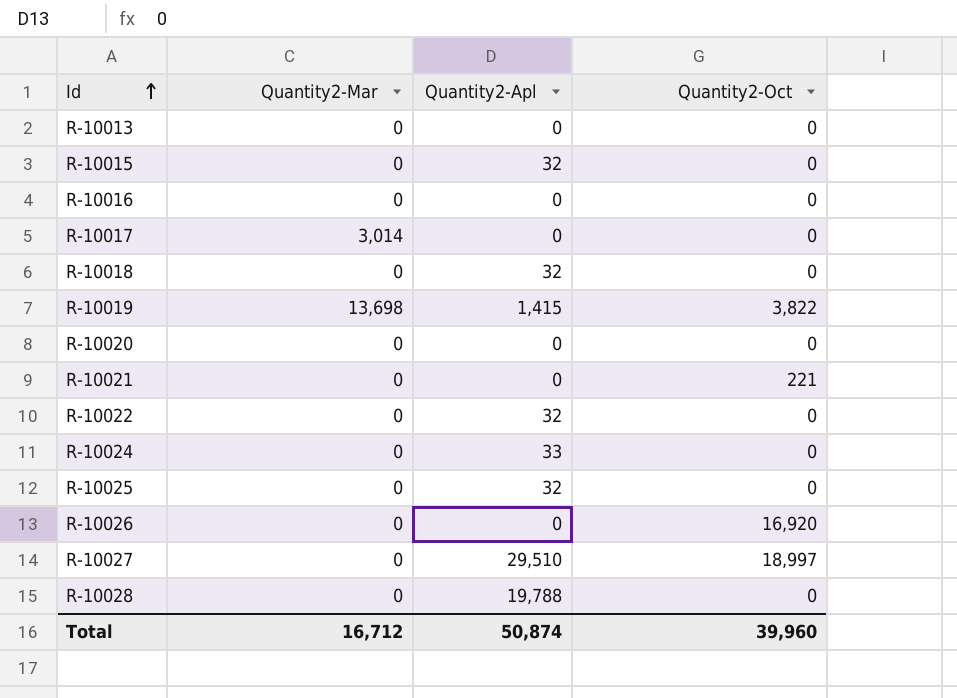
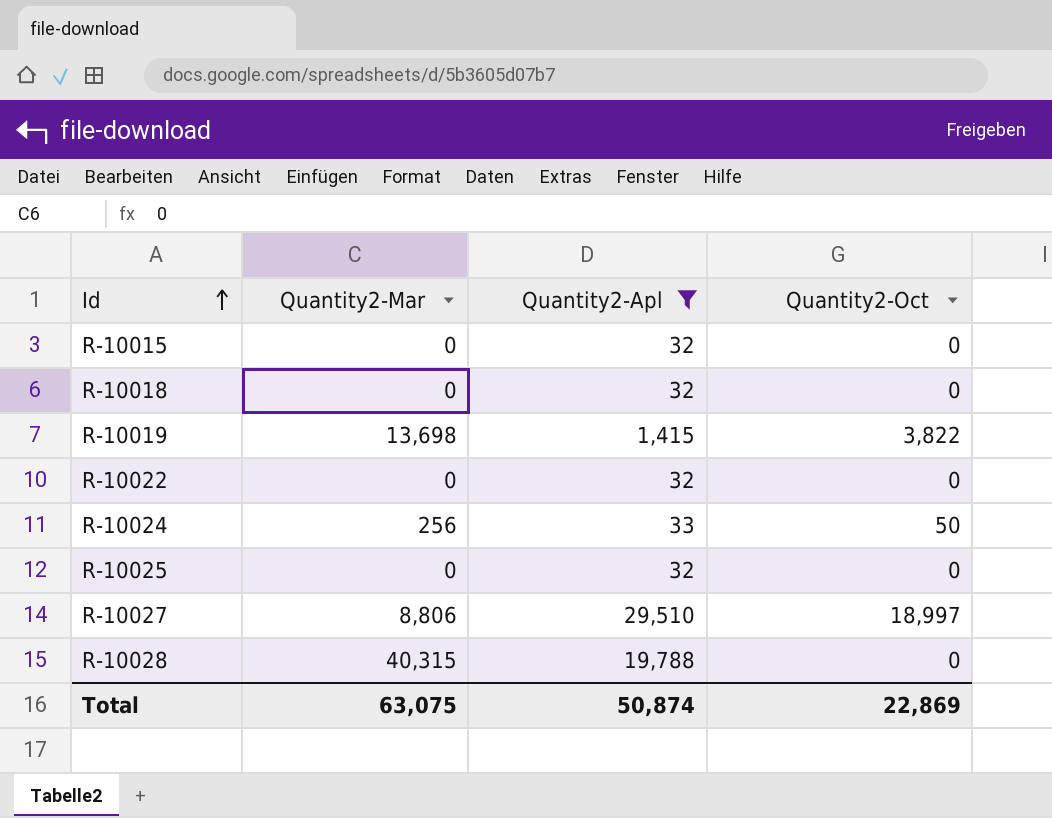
filter: none -> Quantity2-Apl != 0
R-10024 | Quantity2-Mar: 0 -> 256
R-10024 | Quantity2-Oct: 0 -> 50
R-10027 | Quantity2-Mar: 0 -> 8,806
R-10028 | Quantity2-Mar: 0 -> 40,315
Total | Quantity2-Mar: 16,712 -> 63,075
Total | Quantity2-Oct: 39,960 -> 22,869

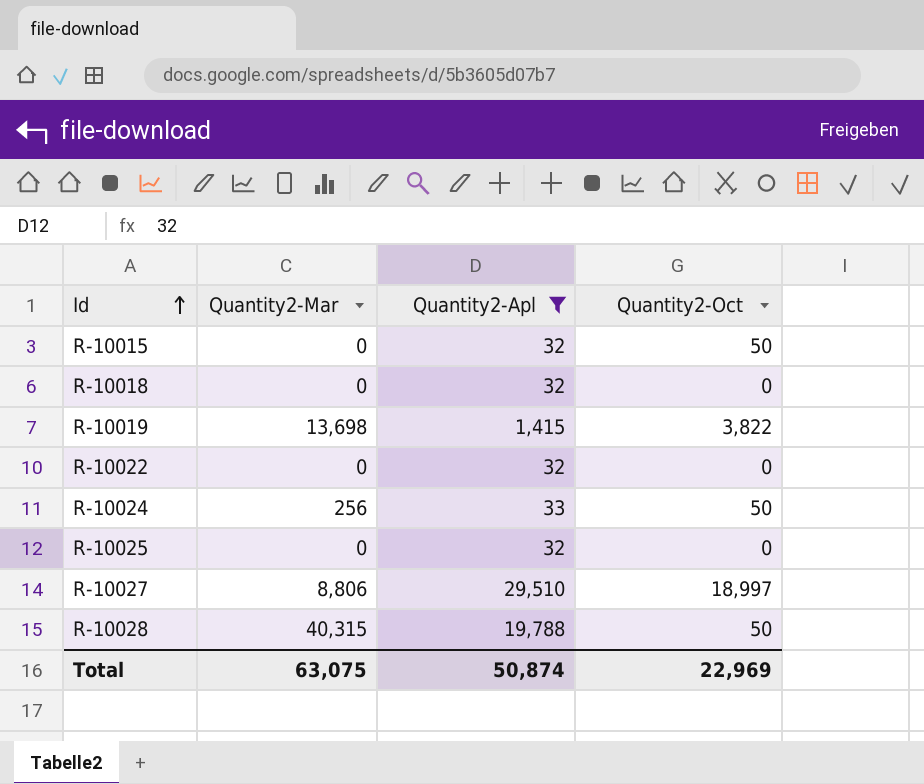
R-10015 | Quantity2-Oct: 0 -> 50
R-10028 | Quantity2-Oct: 0 -> 50
Total | Quantity2-Oct: 22,869 -> 22,969

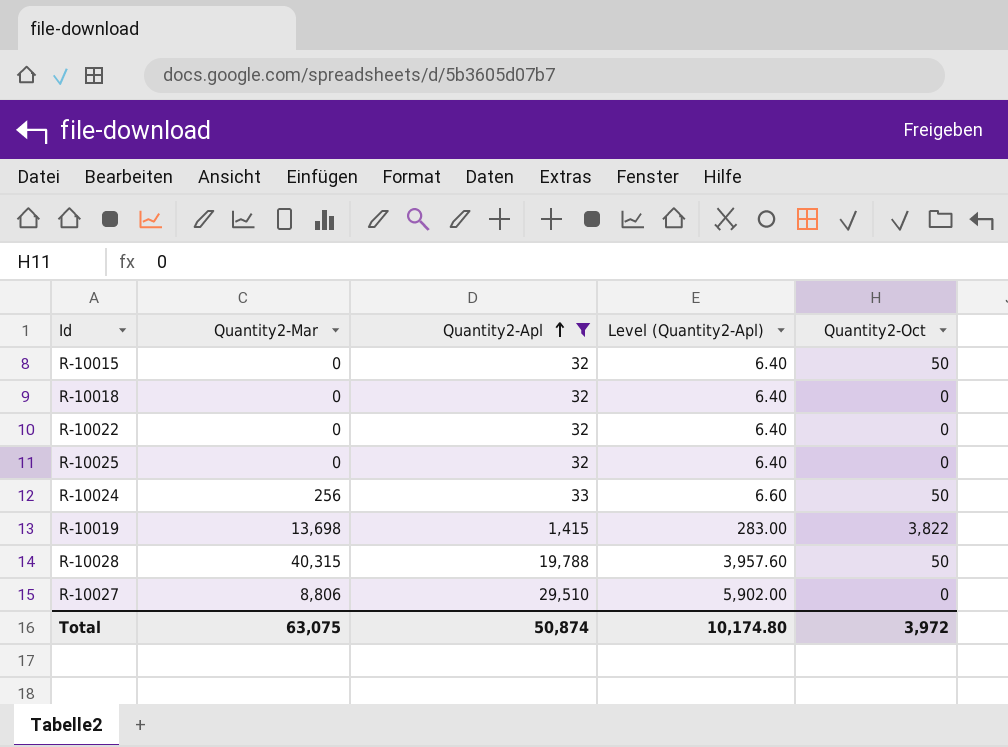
row order: Id ascending -> Quantity2-Apl ascending
column Level (Quantity2-Apl) | formula: none -> [Quantity2-Apl] * 0.2
R-10027 | Quantity2-Oct: 18,997 -> 0
Total | Quantity2-Oct: 22,969 -> 3,972

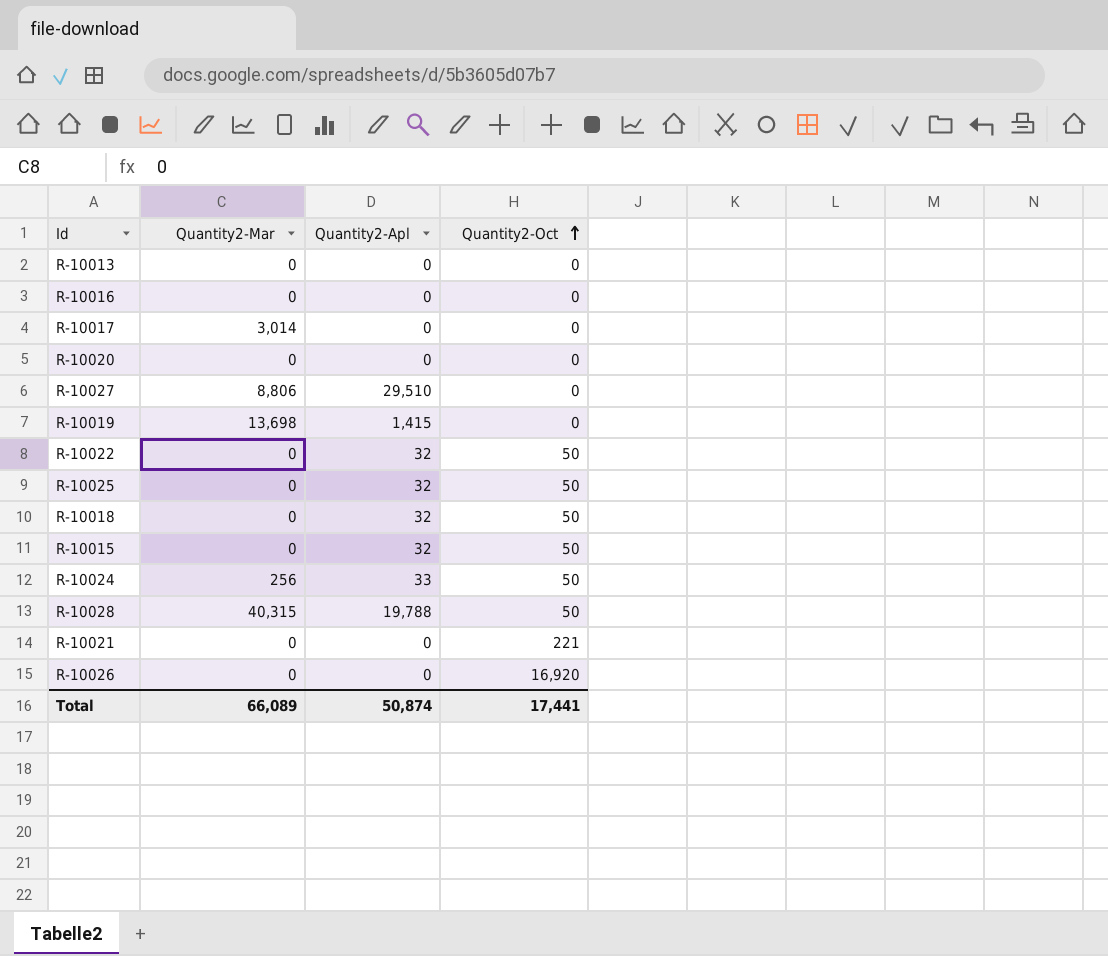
filter: Quantity2-Apl != 0 -> none
row order: Quantity2-Apl ascending -> Quantity2-Oct ascending
column Level (Quantity2-Apl) | formula: [Quantity2-Apl] * 0.2 -> none
R-10019 | Quantity2-Oct: 3,822 -> 0
R-10022 | Quantity2-Oct: 0 -> 50
R-10025 | Quantity2-Oct: 0 -> 50
R-10018 | Quantity2-Oct: 0 -> 50
Total | Quantity2-Mar: 63,075 -> 66,089
Total | Quantity2-Oct: 3,972 -> 17,441

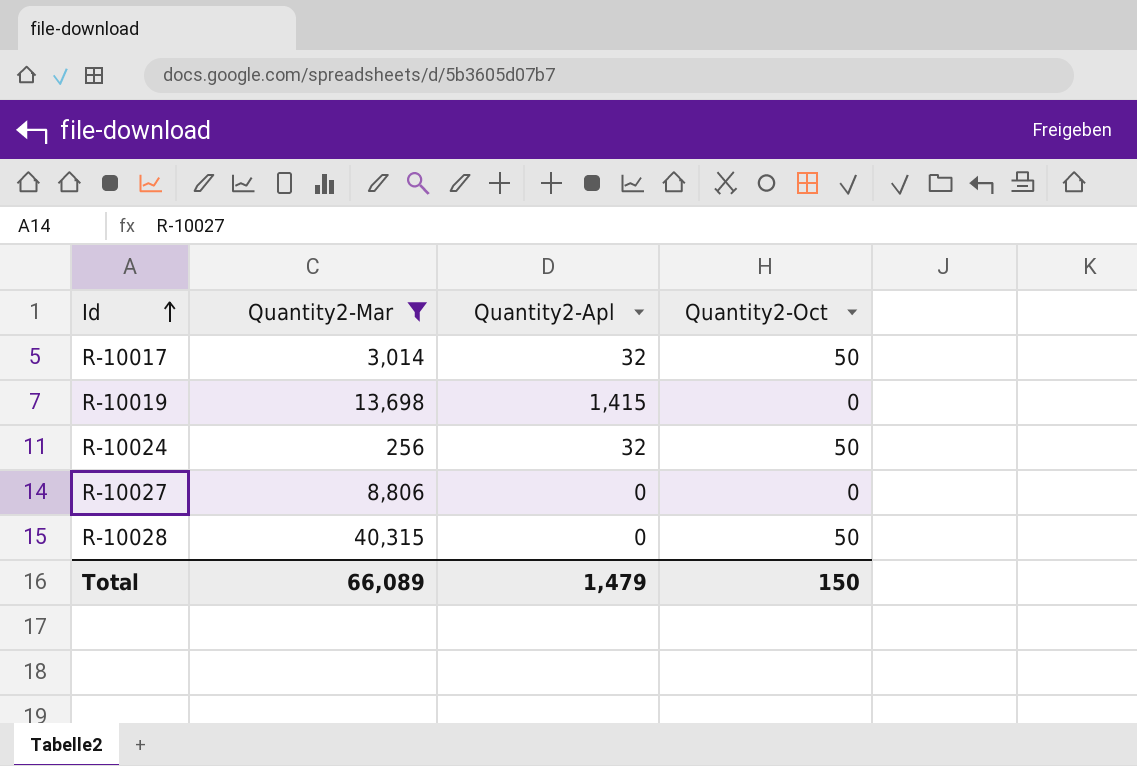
filter: none -> Quantity2-Mar != 0
row order: Quantity2-Oct ascending -> Id ascending
R-10017 | Quantity2-Apl: 0 -> 32
R-10017 | Quantity2-Oct: 0 -> 50
R-10024 | Quantity2-Apl: 33 -> 32
R-10027 | Quantity2-Apl: 29,510 -> 0
R-10028 | Quantity2-Apl: 19,788 -> 0
Total | Quantity2-Apl: 50,874 -> 1,479
Total | Quantity2-Oct: 17,441 -> 150

